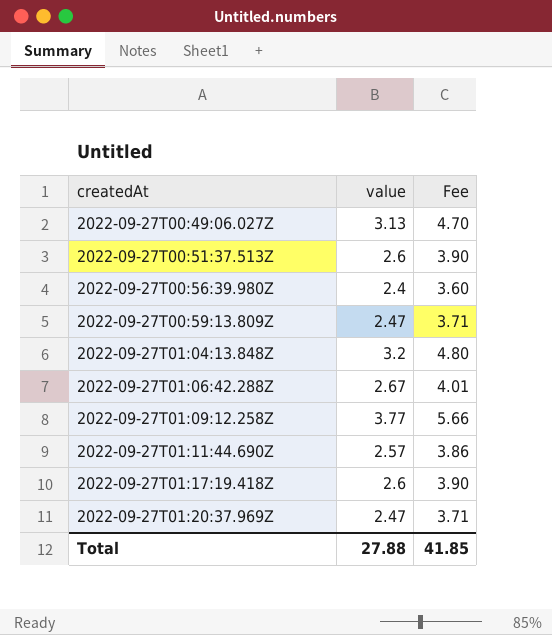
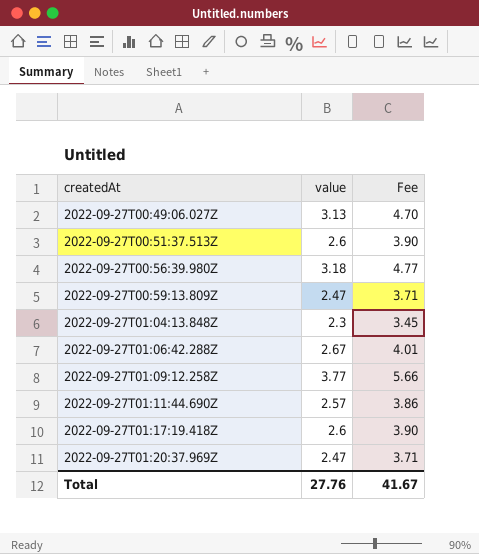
2022-09-27T00:56:39.980Z | value: 2.4 -> 3.18
2022-09-27T00:56:39.980Z | Fee: 3.60 -> 4.77
2022-09-27T01:04:13.848Z | value: 3.2 -> 2.3
2022-09-27T01:04:13.848Z | Fee: 4.80 -> 3.45
Total | value: 27.88 -> 27.76
Total | Fee: 41.85 -> 41.67

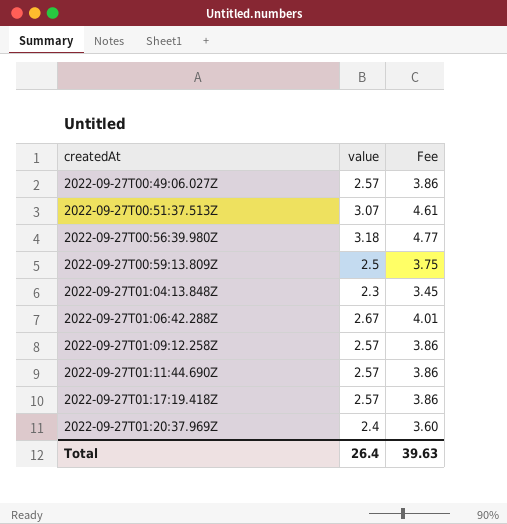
2022-09-27T00:49:06.027Z | value: 3.13 -> 2.57
2022-09-27T00:49:06.027Z | Fee: 4.70 -> 3.86
2022-09-27T00:51:37.513Z | value: 2.6 -> 3.07
2022-09-27T00:51:37.513Z | Fee: 3.90 -> 4.61
2022-09-27T00:59:13.809Z | value: 2.47 -> 2.5
2022-09-27T00:59:13.809Z | Fee: 3.71 -> 3.75
2022-09-27T01:09:12.258Z | value: 3.77 -> 2.57
2022-09-27T01:09:12.258Z | Fee: 5.66 -> 3.86
2022-09-27T01:17:19.418Z | value: 2.6 -> 2.57
2022-09-27T01:17:19.418Z | Fee: 3.90 -> 3.86
2022-09-27T01:20:37.969Z | value: 2.47 -> 2.4
2022-09-27T01:20:37.969Z | Fee: 3.71 -> 3.60
Total | value: 27.76 -> 26.4
Total | Fee: 41.67 -> 39.63

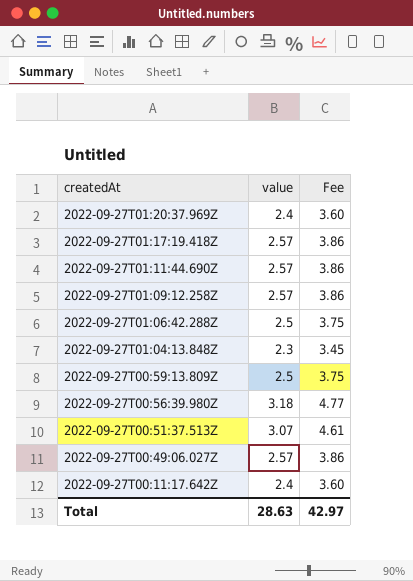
row order: createdAt ascending -> createdAt descending
2022-09-27T01:06:42.288Z | value: 2.67 -> 2.5
2022-09-27T01:06:42.288Z | Fee: 4.01 -> 3.75
row 2022-09-27T00:11:17.642Z: none -> 2.4 | 3.60
Total | value: 26.4 -> 28.63
Total | Fee: 39.63 -> 42.97

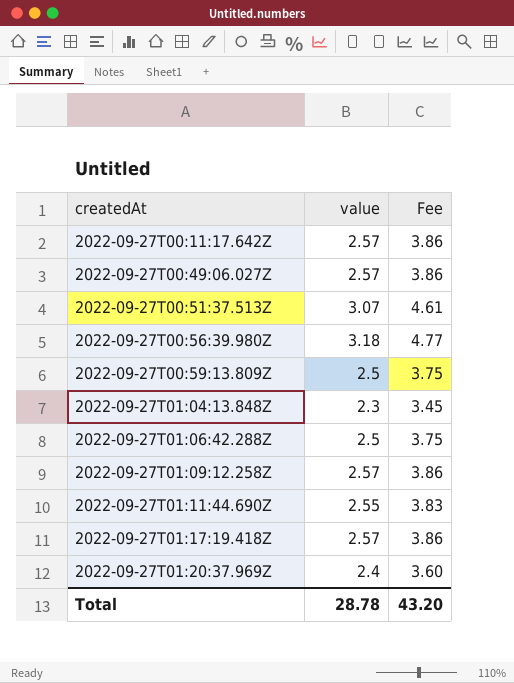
row order: createdAt descending -> createdAt ascending
2022-09-27T00:11:17.642Z | value: 2.4 -> 2.57
2022-09-27T00:11:17.642Z | Fee: 3.60 -> 3.86
2022-09-27T01:11:44.690Z | value: 2.57 -> 2.55
2022-09-27T01:11:44.690Z | Fee: 3.86 -> 3.83
Total | value: 28.63 -> 28.78
Total | Fee: 42.97 -> 43.20

